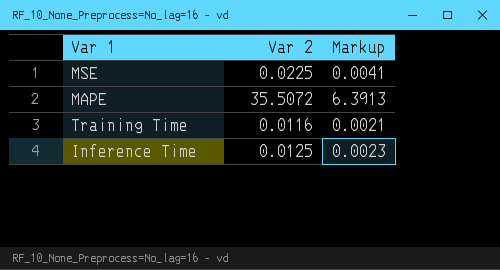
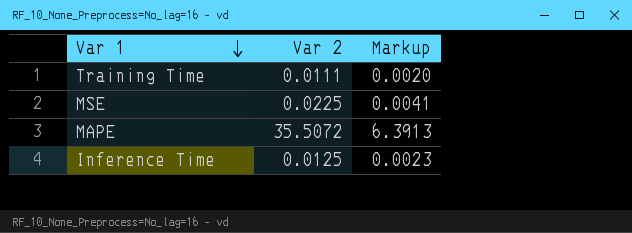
row order: none -> Var 1 descending
Training Time | Var 2: 0.0116 -> 0.0111
Training Time | Markup: 0.0021 -> 0.0020

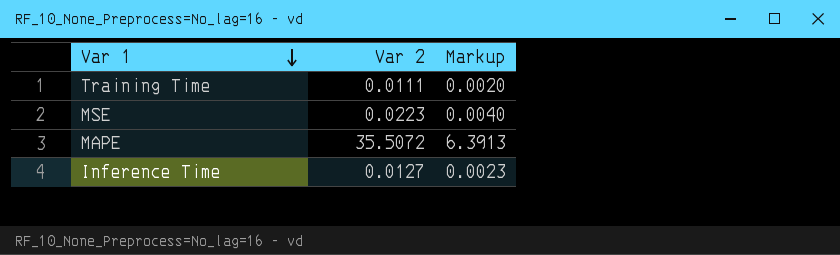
MSE | Var 2: 0.0225 -> 0.0223
MSE | Markup: 0.0041 -> 0.0040
Inference Time | Var 2: 0.0125 -> 0.0127

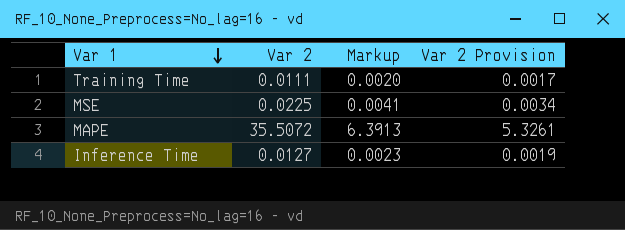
column Var 2 Provision | formula: none -> [Var 2] * 0.15
MSE | Var 2: 0.0223 -> 0.0225
MSE | Markup: 0.0040 -> 0.0041

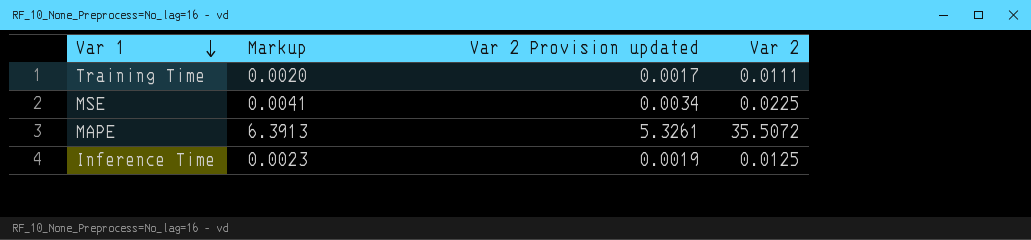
column name: Var 2 Provision -> Var 2 Provision updated
column Var 2 | position: 2 -> 4
Inference Time | Var 2: 0.0127 -> 0.0125

